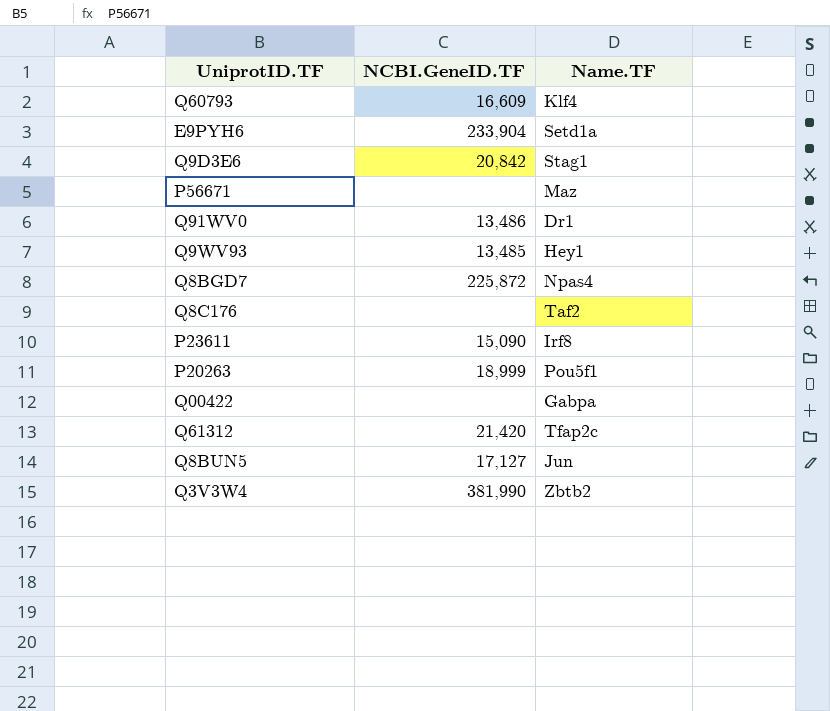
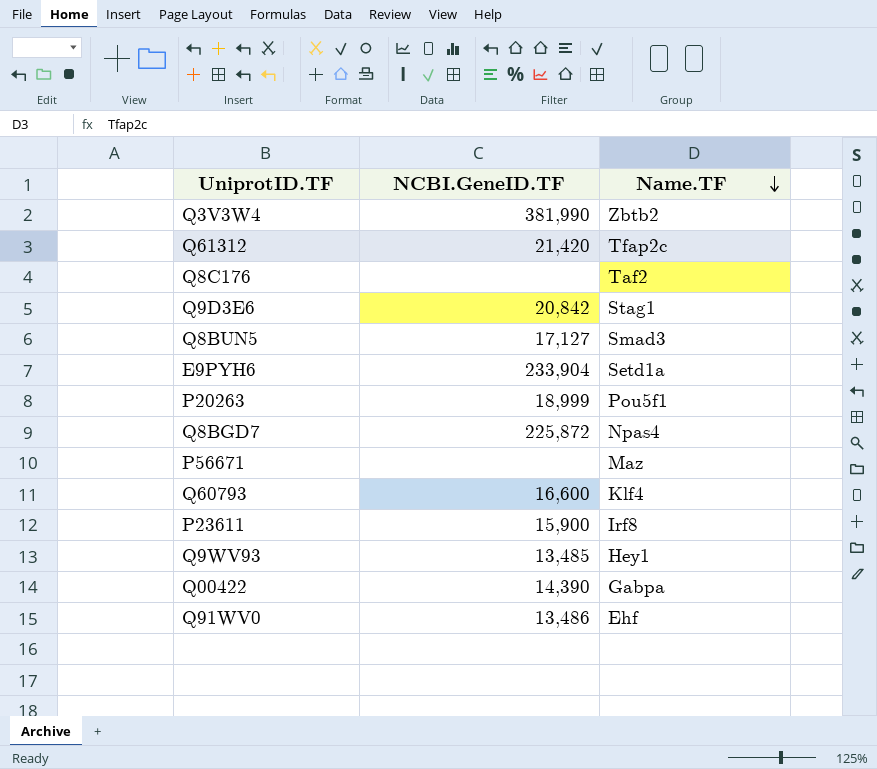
row order: none -> Name.TF descending
Q8BUN5 | Name.TF: Jun -> Smad3
Q60793 | NCBI.GeneID.TF: 16,609 -> 16,600
P23611 | NCBI.GeneID.TF: 15,090 -> 15,900
Q00422 | NCBI.GeneID.TF: none -> 14,390
Q91WV0 | Name.TF: Dr1 -> Ehf

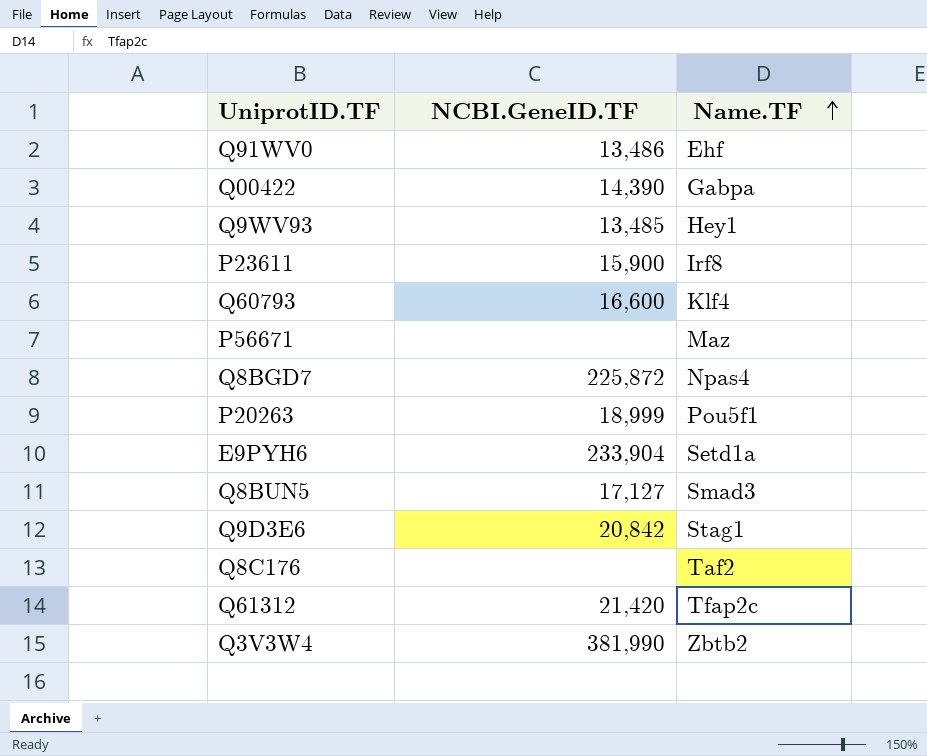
row order: Name.TF descending -> Name.TF ascending

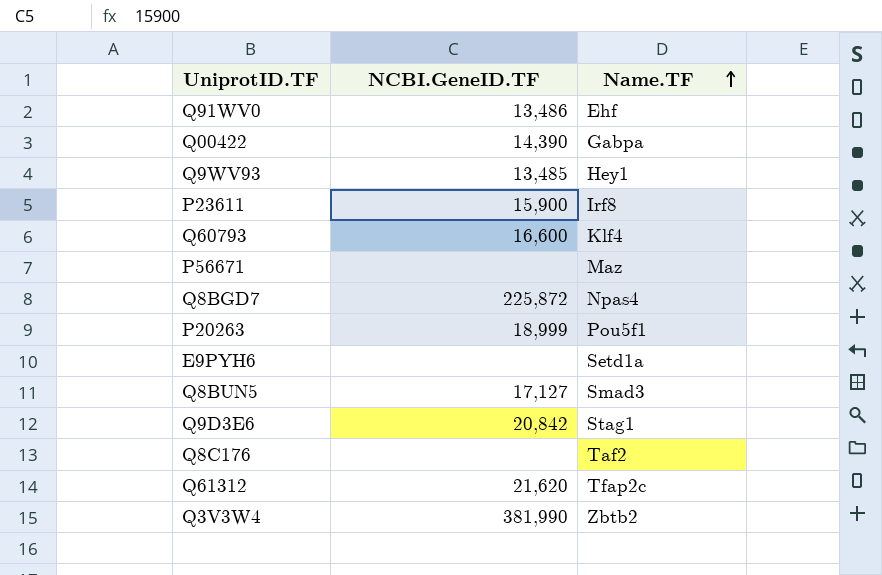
E9PYH6 | NCBI.GeneID.TF: 233,904 -> none
Q61312 | NCBI.GeneID.TF: 21,420 -> 21,620

